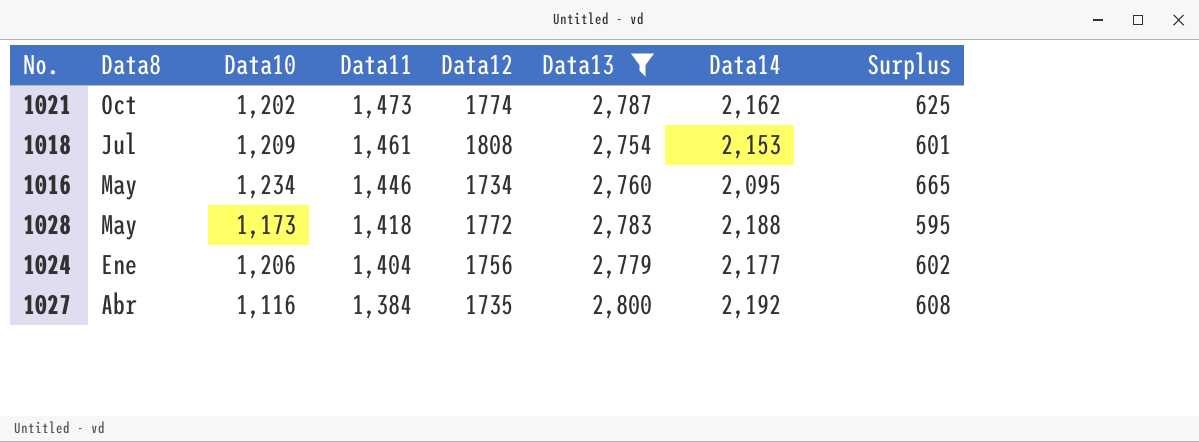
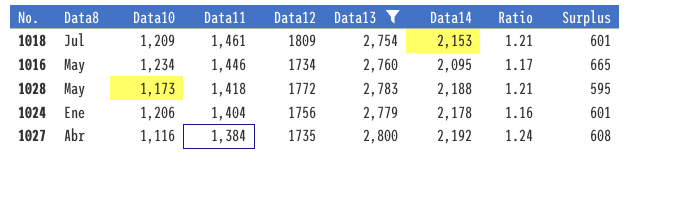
column Ratio | formula: none -> [Data11] / [Data10]
row 1021: Oct | 1,202 | 1,473 | 1774 | 2,787 | 2,162 | 625 -> none
1018 | Data12: 1808 -> 1809
1024 | Data14: 2,177 -> 2,178
1024 | Surplus: 602 -> 601

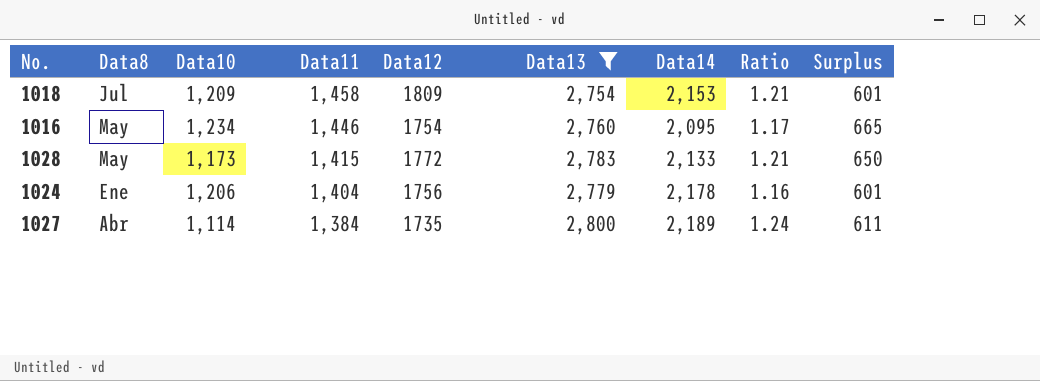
1018 | Data11: 1,461 -> 1,458
1016 | Data12: 1734 -> 1754
1028 | Data11: 1,418 -> 1,415
1028 | Data14: 2,188 -> 2,133
1028 | Surplus: 595 -> 650
1027 | Data10: 1,116 -> 1,114
1027 | Data14: 2,192 -> 2,189
1027 | Surplus: 608 -> 611

